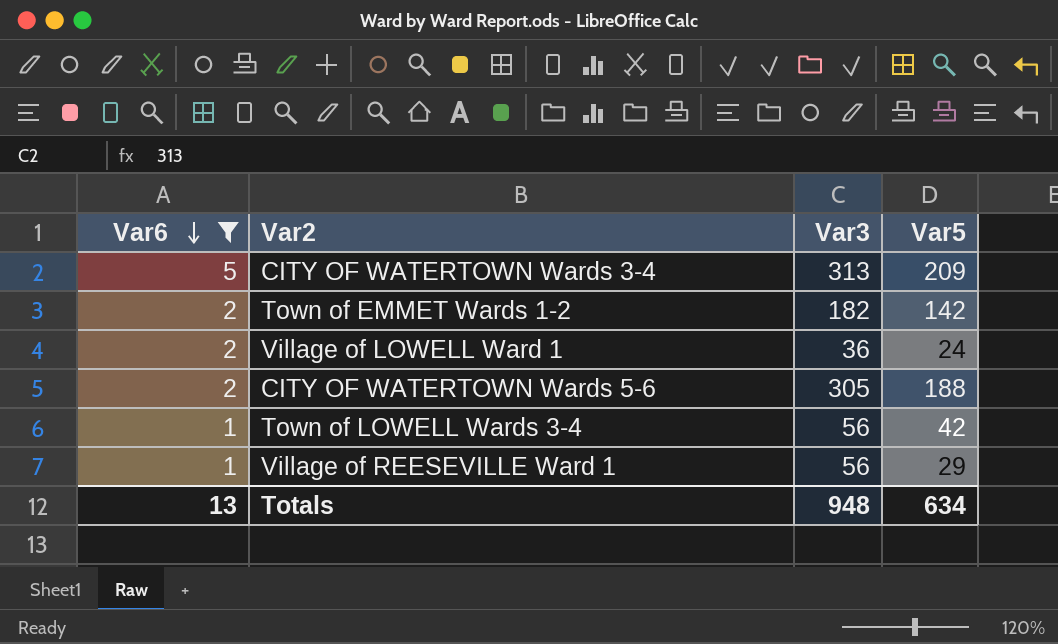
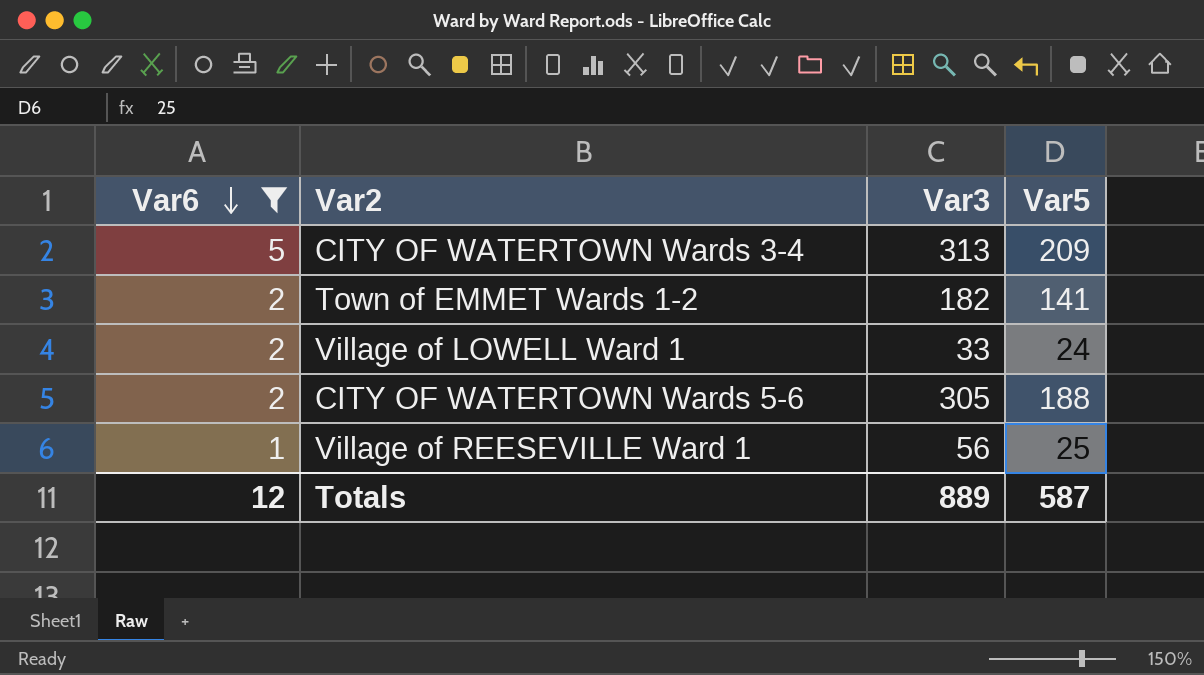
row Town of LOWELL Wards 3-4: 1 | 56 | 42 -> none
Town of EMMET Wards 1-2 | Var5: 142 -> 141
Village of LOWELL Ward 1 | Var3: 36 -> 33
Village of REESEVILLE Ward 1 | Var5: 29 -> 25
Totals | Var6: 13 -> 12
Totals | Var3: 948 -> 889
Totals | Var5: 634 -> 587

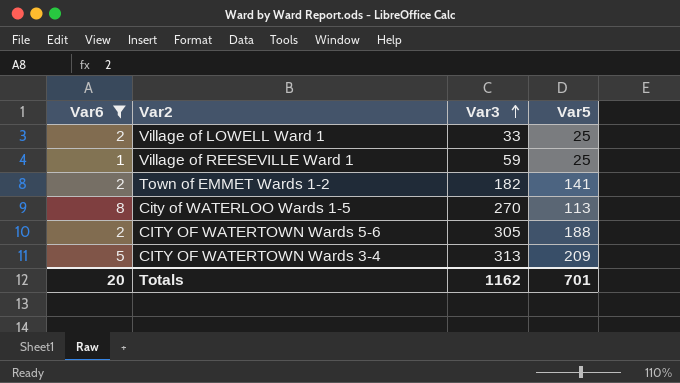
row order: Var6 descending -> Var3 ascending
Village of LOWELL Ward 1 | Var5: 24 -> 25
Village of REESEVILLE Ward 1 | Var3: 56 -> 59
row City of WATERLOO Wards 1-5: none -> 8 | 270 | 113
Totals | Var6: 12 -> 20
Totals | Var3: 889 -> 1162
Totals | Var5: 587 -> 701

